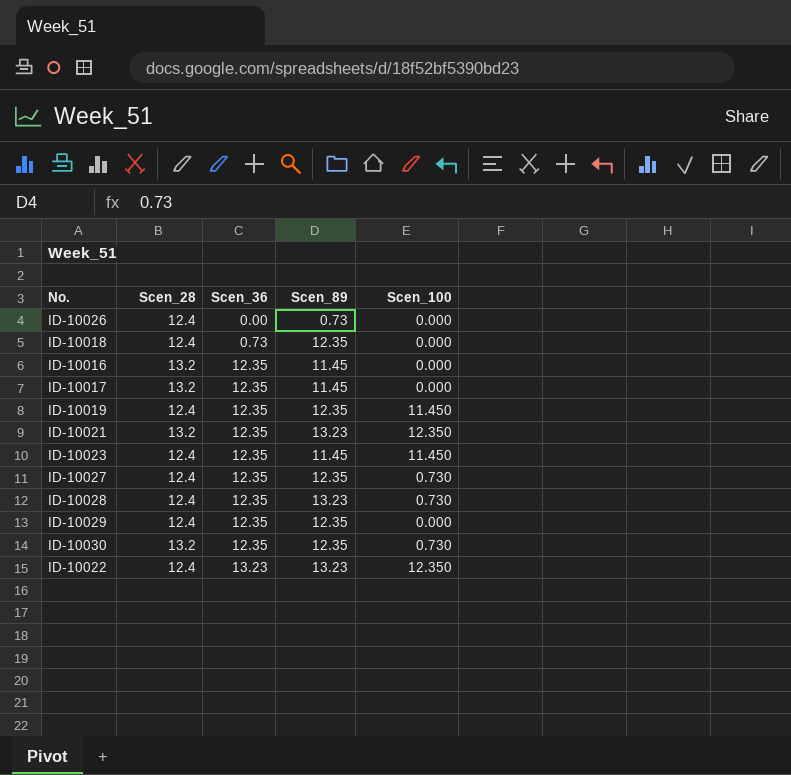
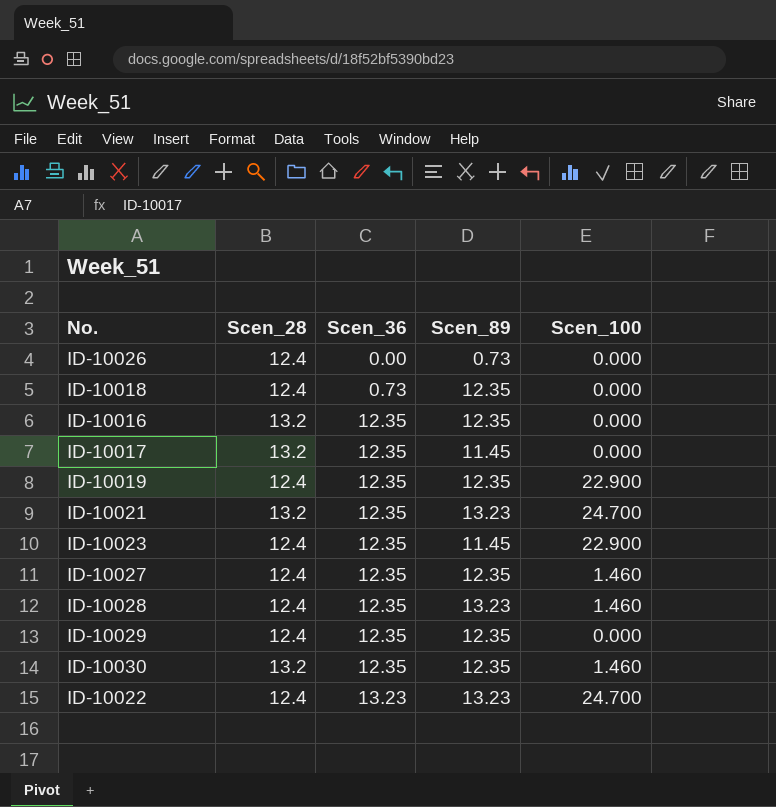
ID-10016 | Scen_89: 11.45 -> 12.35
ID-10019 | Scen_100: 11.450 -> 22.900
ID-10021 | Scen_100: 12.350 -> 24.700
ID-10023 | Scen_100: 11.450 -> 22.900
ID-10027 | Scen_100: 0.730 -> 1.460
ID-10028 | Scen_100: 0.730 -> 1.460
ID-10030 | Scen_100: 0.730 -> 1.460
ID-10022 | Scen_100: 12.350 -> 24.700

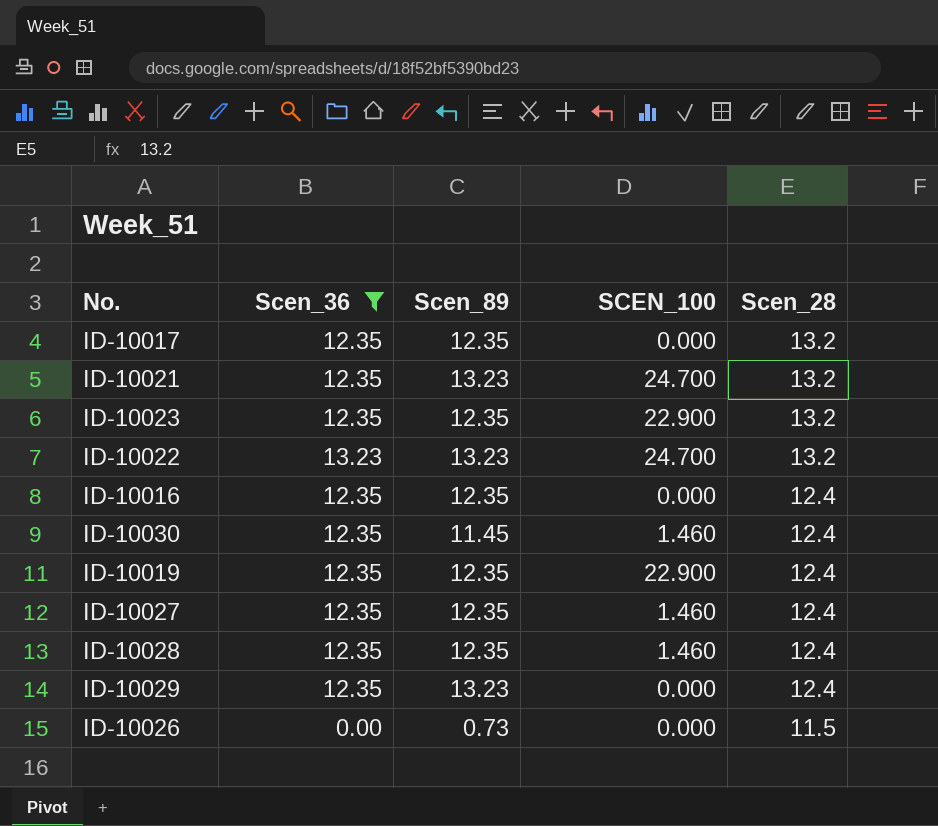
filter: none -> Scen_36 != 0.73
row order: Scen_36 ascending -> Scen_28 descending
column name: Scen_100 -> SCEN_100
column Scen_28 | position: 2 -> 5
ID-10017 | Scen_89: 11.45 -> 12.35
ID-10023 | Scen_89: 11.45 -> 12.35
ID-10023 | Scen_28: 12.4 -> 13.2
ID-10022 | Scen_28: 12.4 -> 13.2
ID-10016 | Scen_28: 13.2 -> 12.4
ID-10030 | Scen_89: 12.35 -> 11.45
ID-10030 | Scen_28: 13.2 -> 12.4
ID-10028 | Scen_89: 13.23 -> 12.35
ID-10029 | Scen_89: 12.35 -> 13.23
ID-10026 | Scen_28: 12.4 -> 11.5

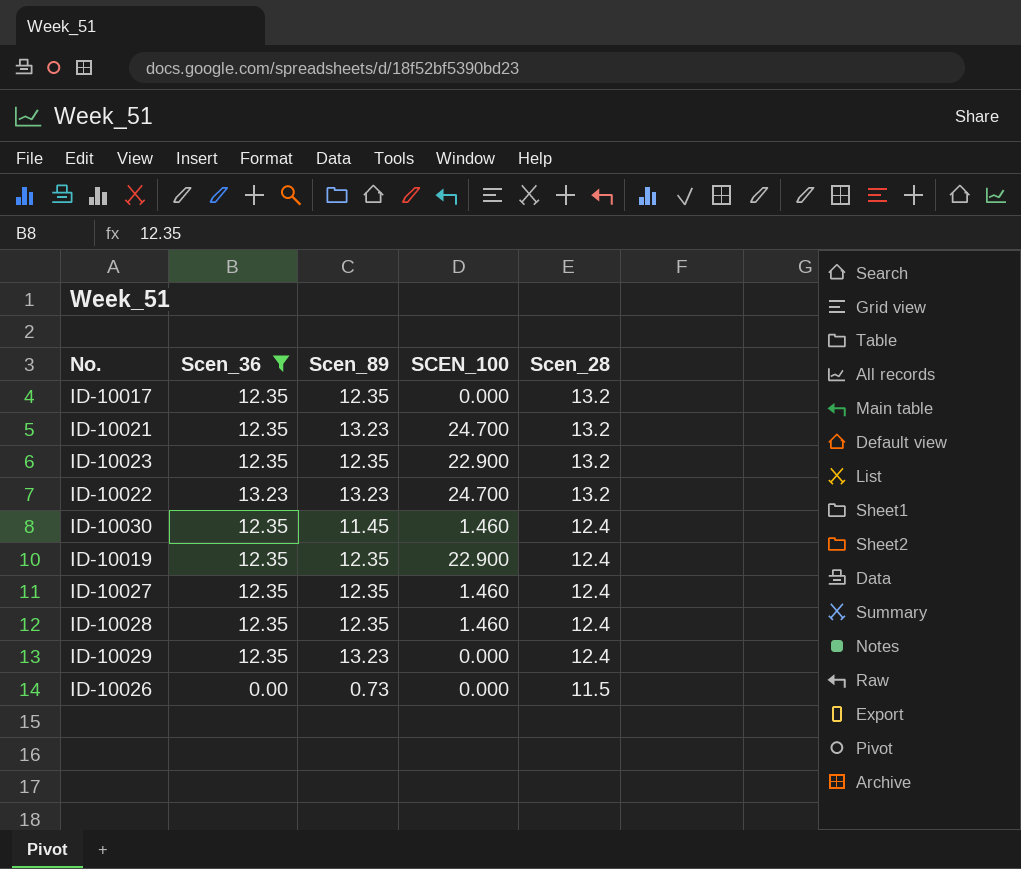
row ID-10016: 12.35 | 12.35 | 0.000 | 12.4 -> none

